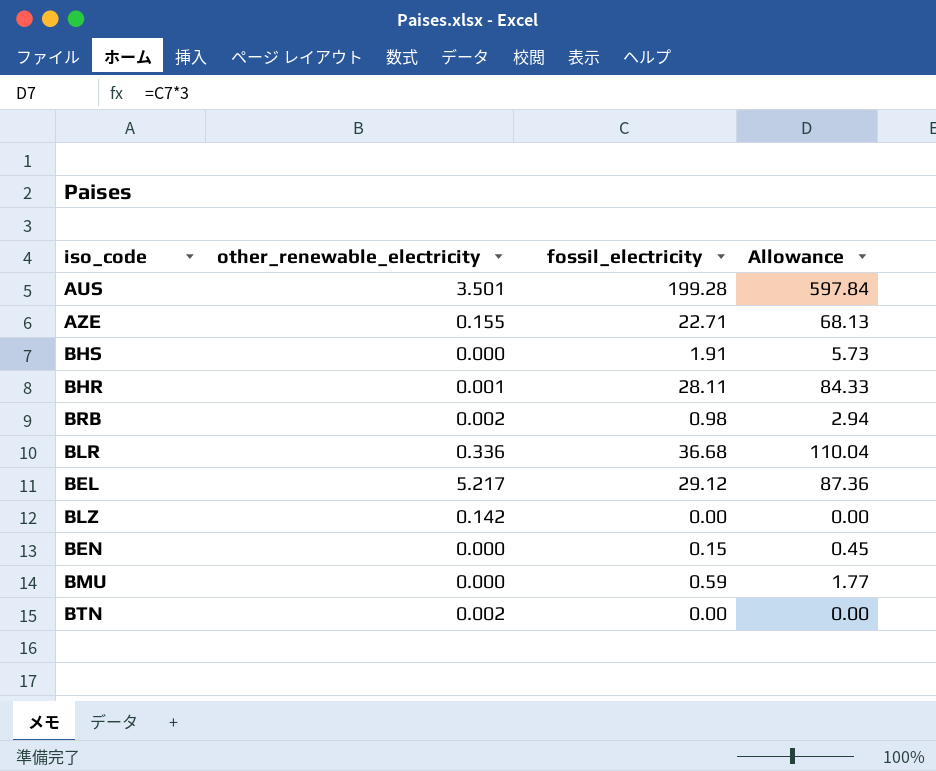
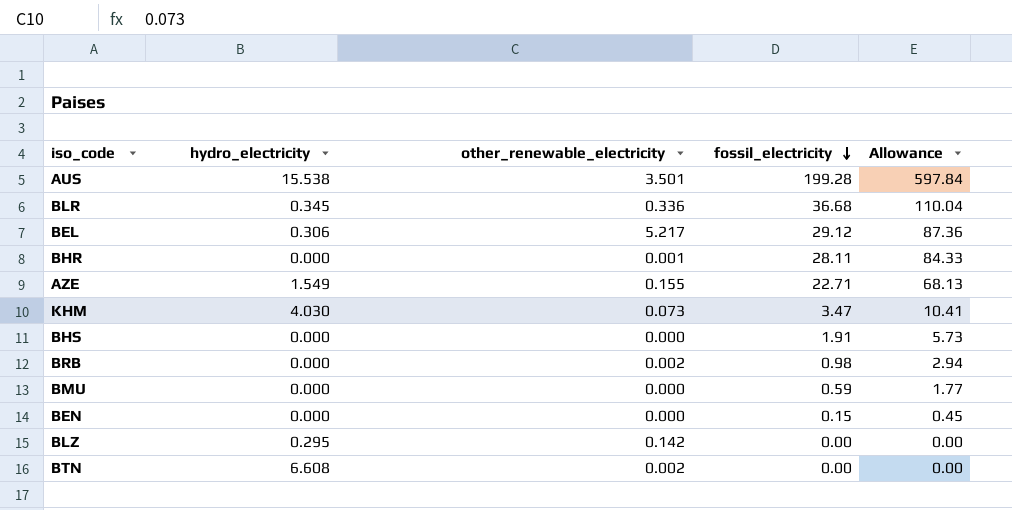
row order: none -> fossil_electricity descending
column hydro_electricity | position: none -> 2
row KHM: none -> 4.030 | 0.073 | 3.47 | 10.41

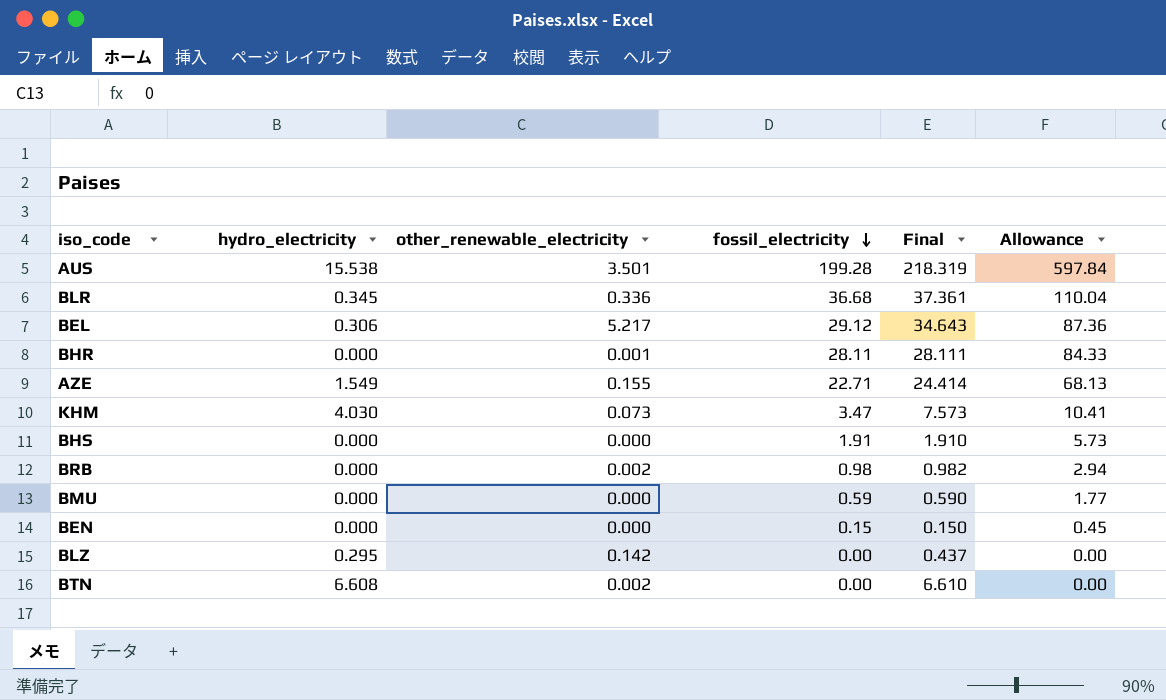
column Final | formula: none -> [hydro_electricity] + [other_renewable_electricity] + [fossil_electricity]

